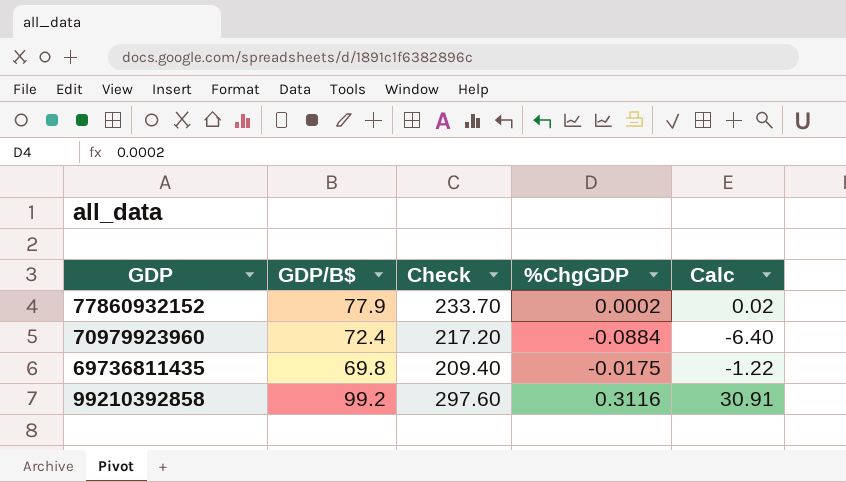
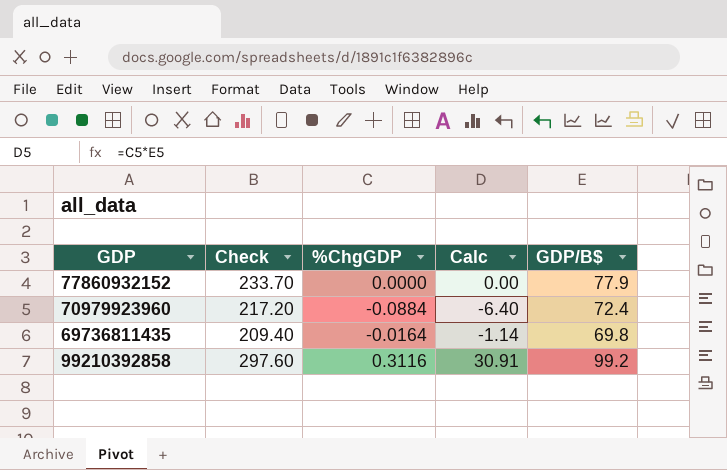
column GDP/B$ | position: 2 -> 5
77860932152 | %ChgGDP: 0.0002 -> 0.0000
77860932152 | Calc: 0.02 -> 0.00
69736811435 | %ChgGDP: -0.0175 -> -0.0164
69736811435 | Calc: -1.22 -> -1.14

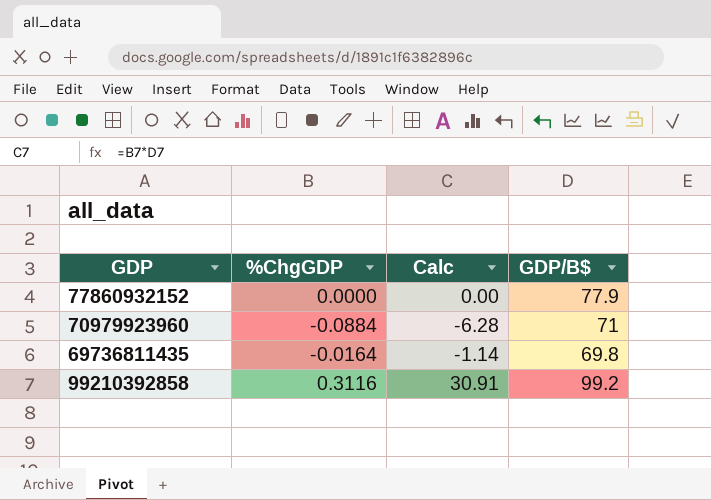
column Check | formula: [GDP/B$] * 3 -> none
70979923960 | Calc: -6.40 -> -6.28
70979923960 | GDP/B$: 72.4 -> 71

